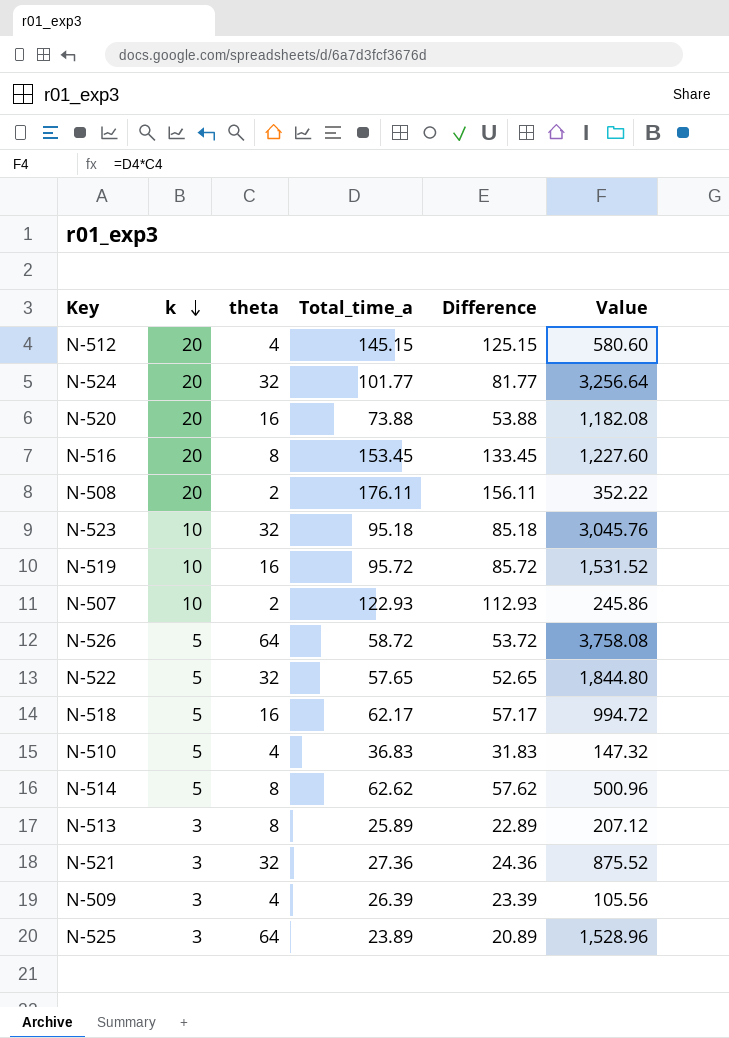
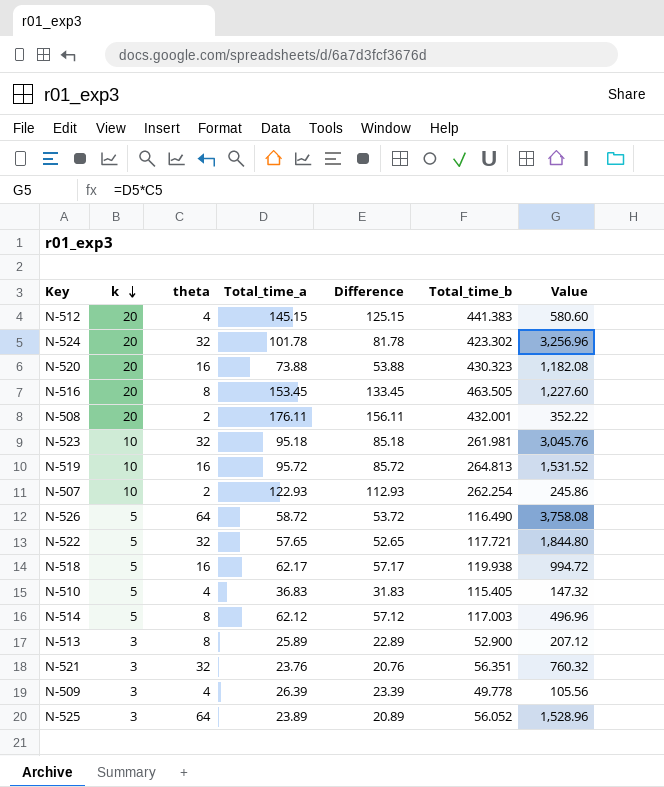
column Total_time_b | position: none -> 6
N-524 | Total_time_a: 101.77 -> 101.78
N-524 | Difference: 81.77 -> 81.78
N-524 | Value: 3,256.64 -> 3,256.96
N-514 | Total_time_a: 62.62 -> 62.12
N-514 | Difference: 57.62 -> 57.12
N-514 | Value: 500.96 -> 496.96
N-521 | Total_time_a: 27.36 -> 23.76
N-521 | Difference: 24.36 -> 20.76
N-521 | Value: 875.52 -> 760.32

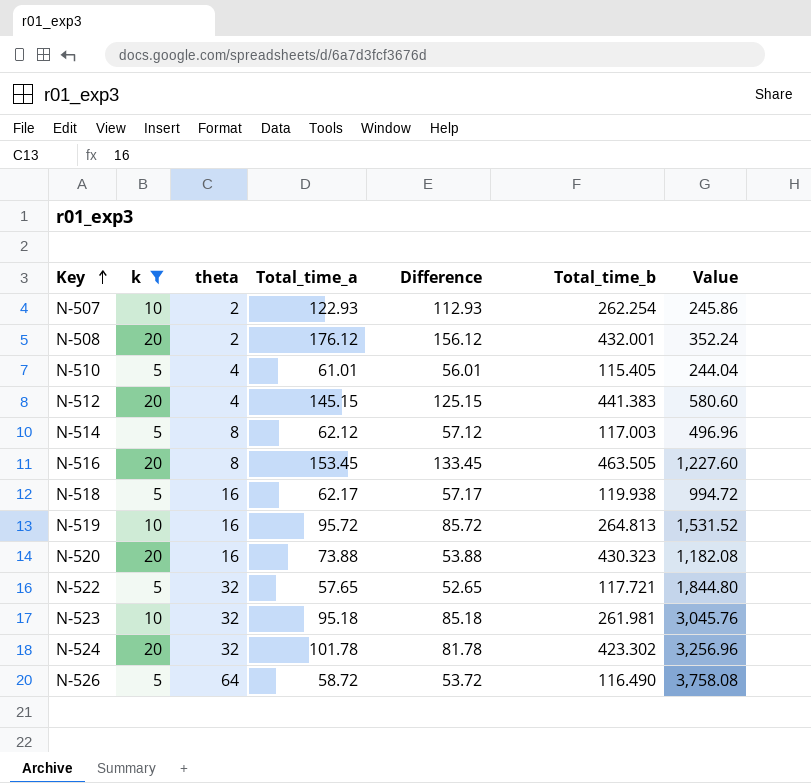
filter: none -> k != 3
row order: k descending -> Key ascending
N-508 | Total_time_a: 176.11 -> 176.12
N-508 | Difference: 156.11 -> 156.12
N-508 | Value: 352.22 -> 352.24
N-510 | Total_time_a: 36.83 -> 61.01
N-510 | Difference: 31.83 -> 56.01
N-510 | Value: 147.32 -> 244.04

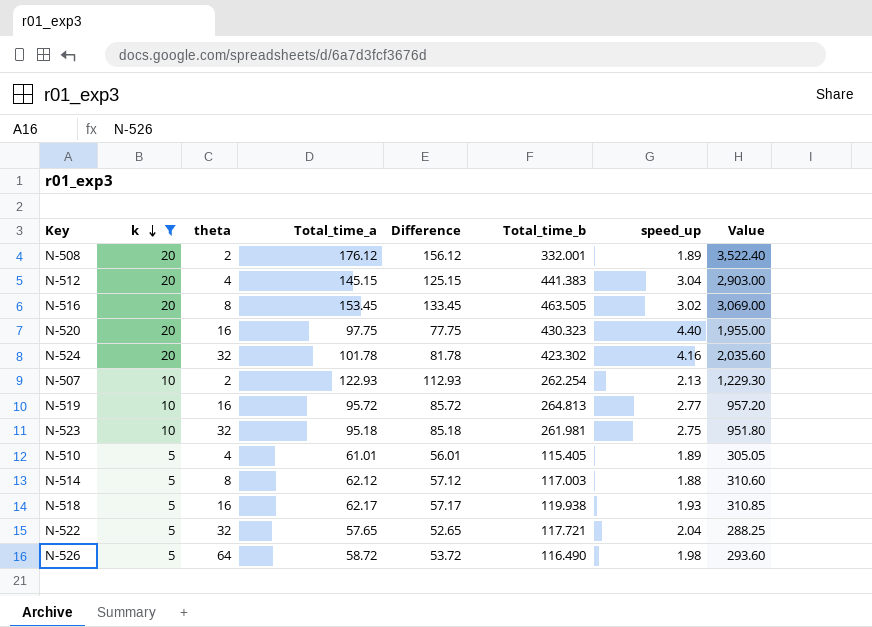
row order: Key ascending -> k descending
column speed_up | formula: none -> [Total_time_b] / [Total_time_a]
column Value | formula: [theta] * [Total_time_a] -> [k] * [Total_time_a]
N-508 | Total_time_b: 432.001 -> 332.001
N-520 | Total_time_a: 73.88 -> 97.75
N-520 | Difference: 53.88 -> 77.75

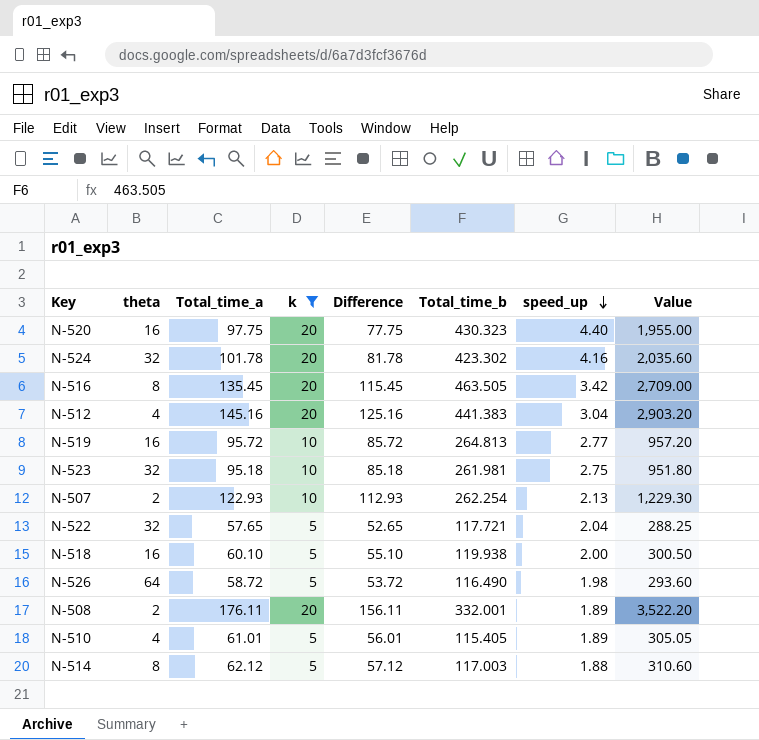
row order: k descending -> speed_up descending
column k | position: 2 -> 4
N-516 | Total_time_a: 153.45 -> 135.45
N-516 | Difference: 133.45 -> 115.45
N-516 | speed_up: 3.02 -> 3.42
N-516 | Value: 3,069.00 -> 2,709.00
N-512 | Total_time_a: 145.15 -> 145.16
N-512 | Difference: 125.15 -> 125.16
N-512 | Value: 2,903.00 -> 2,903.20
N-518 | Total_time_a: 62.17 -> 60.10
N-518 | Difference: 57.17 -> 55.10
N-518 | speed_up: 1.93 -> 2.00
N-518 | Value: 310.85 -> 300.50
N-508 | Total_time_a: 176.12 -> 176.11
N-508 | Difference: 156.12 -> 156.11
N-508 | Value: 3,522.40 -> 3,522.20

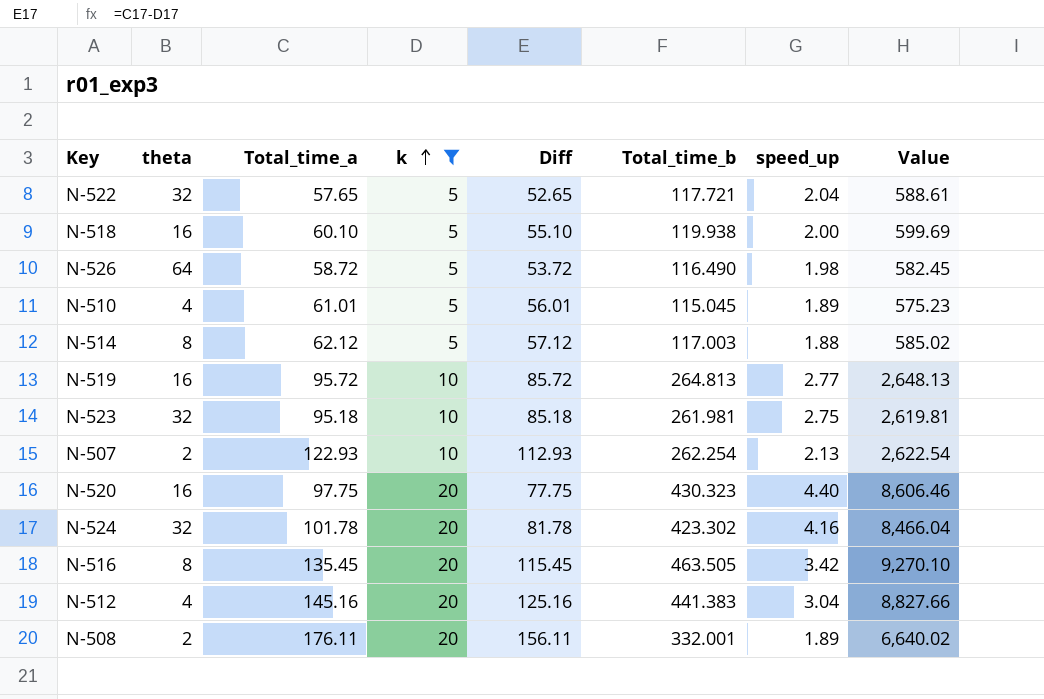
row order: speed_up descending -> k ascending
column name: Difference -> Diff
column Value | formula: [Total_time_a] * [k] -> [k] * [Total_time_b]
N-510 | Total_time_b: 115.405 -> 115.045

